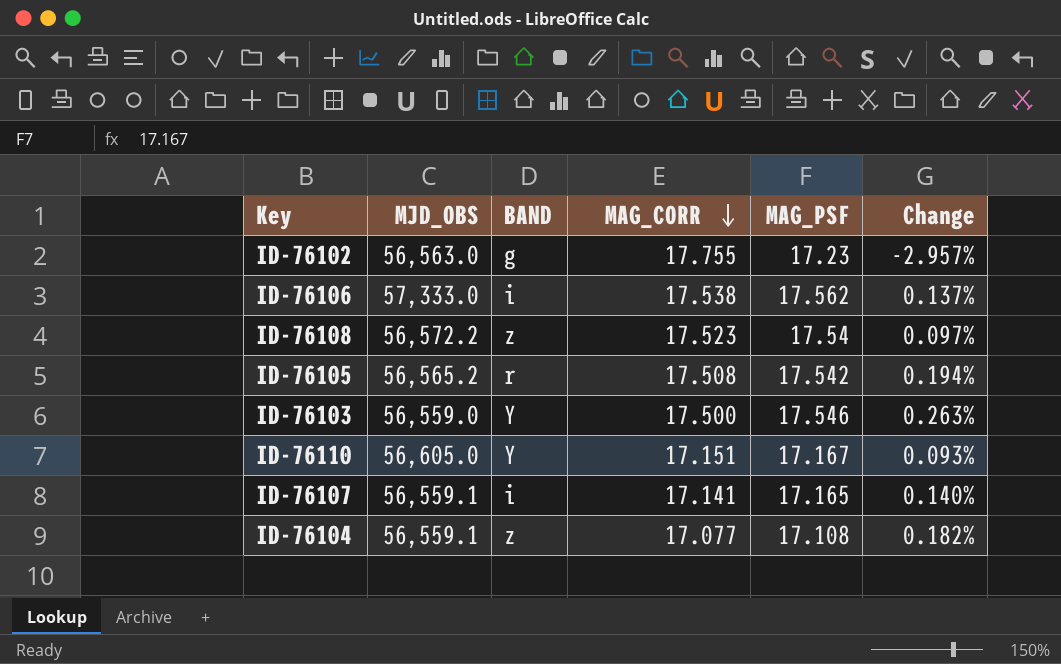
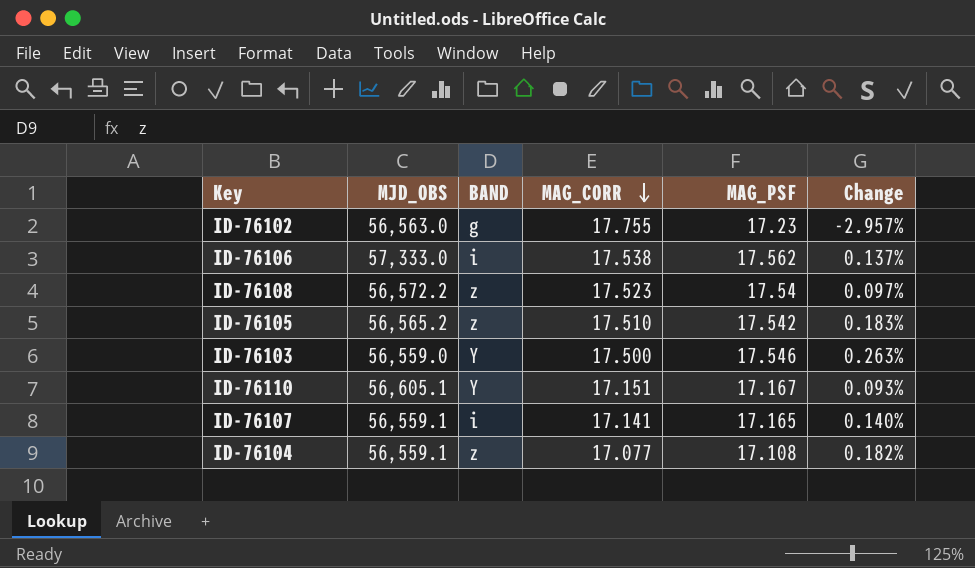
ID-76105 | BAND: r -> z
ID-76105 | MAG_CORR: 17.508 -> 17.510
ID-76105 | Change: 0.194% -> 0.183%
ID-76110 | MJD_OBS: 56,605.0 -> 56,605.1

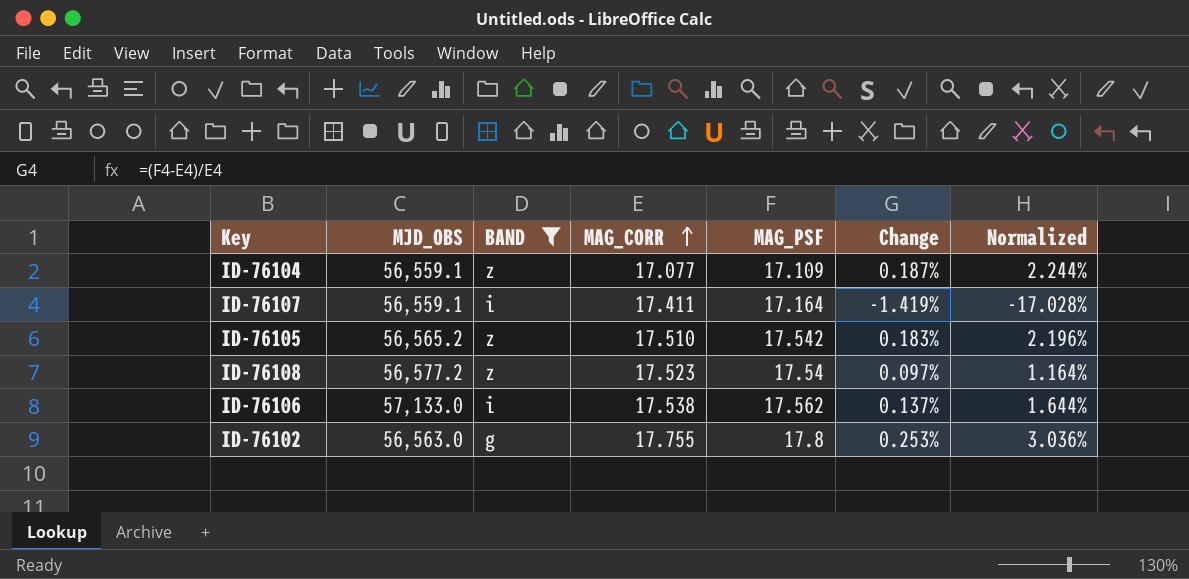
filter: none -> BAND != Y
row order: MAG_CORR descending -> MAG_CORR ascending
column Normalized | formula: none -> [Change] * 12
ID-76104 | MAG_PSF: 17.108 -> 17.109
ID-76104 | Change: 0.182% -> 0.187%
ID-76107 | MAG_CORR: 17.141 -> 17.411
ID-76107 | MAG_PSF: 17.165 -> 17.164
ID-76107 | Change: 0.140% -> -1.419%
ID-76108 | MJD_OBS: 56,572.2 -> 56,577.2
ID-76106 | MJD_OBS: 57,333.0 -> 57,133.0
ID-76102 | MAG_PSF: 17.23 -> 17.8
ID-76102 | Change: -2.957% -> 0.253%

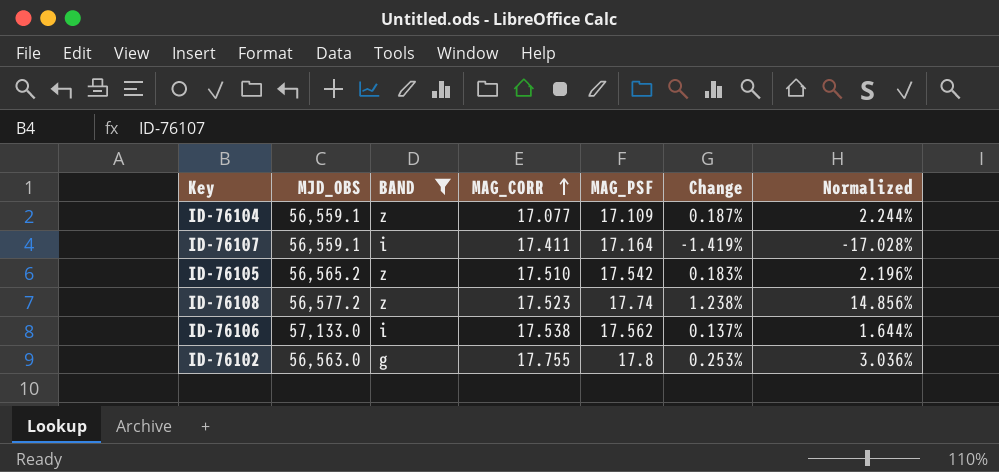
ID-76108 | MAG_PSF: 17.54 -> 17.74
ID-76108 | Change: 0.097% -> 1.238%
ID-76108 | Normalized: 1.164% -> 14.856%

